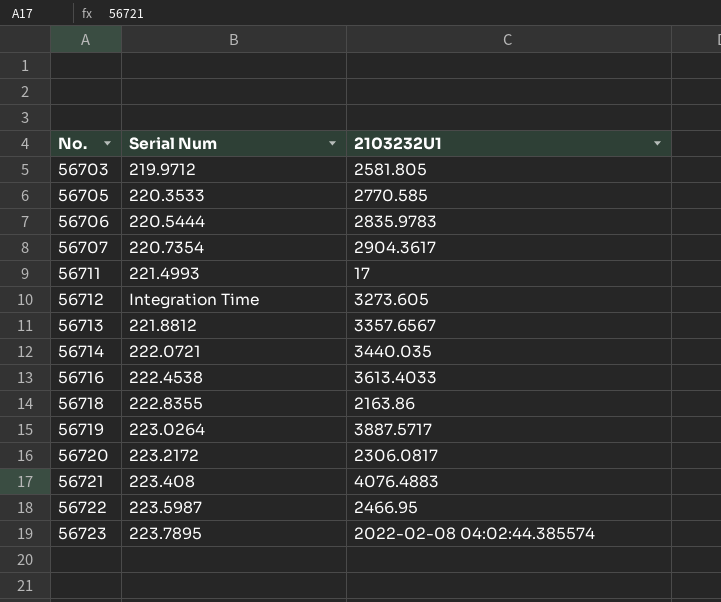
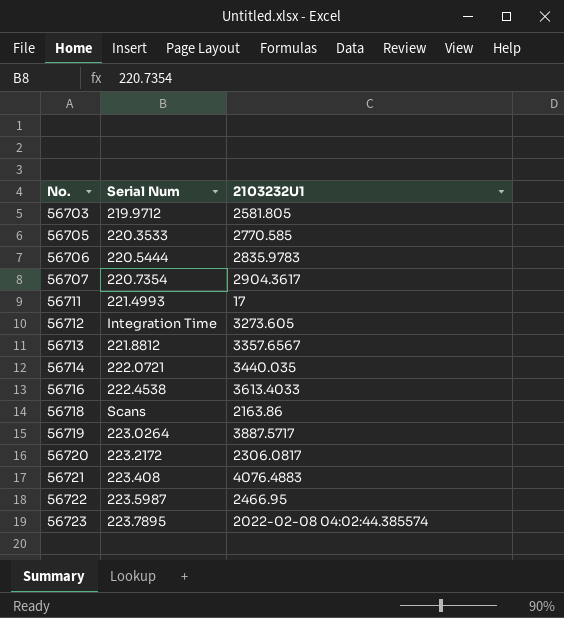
56718 | Serial Num: 222.8355 -> Scans

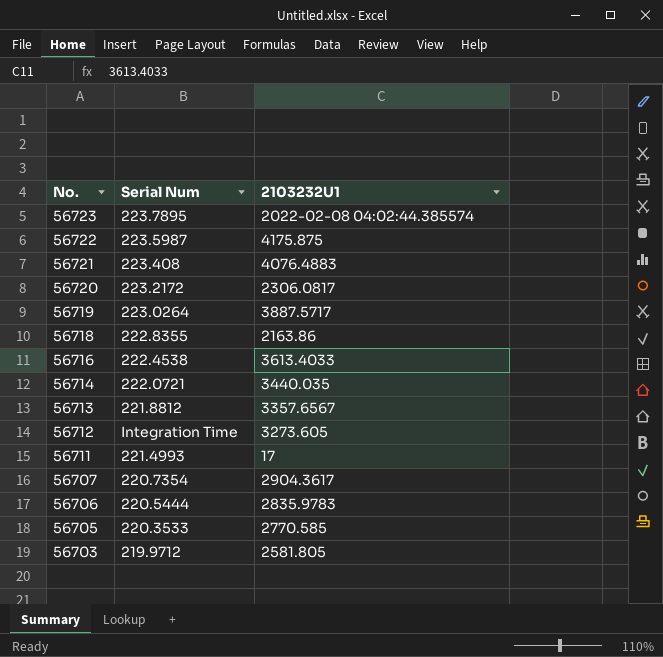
row order: No. ascending -> No. descending
56722 | 2103232U1: 2466.95 -> 4175.875
56718 | Serial Num: Scans -> 222.8355

